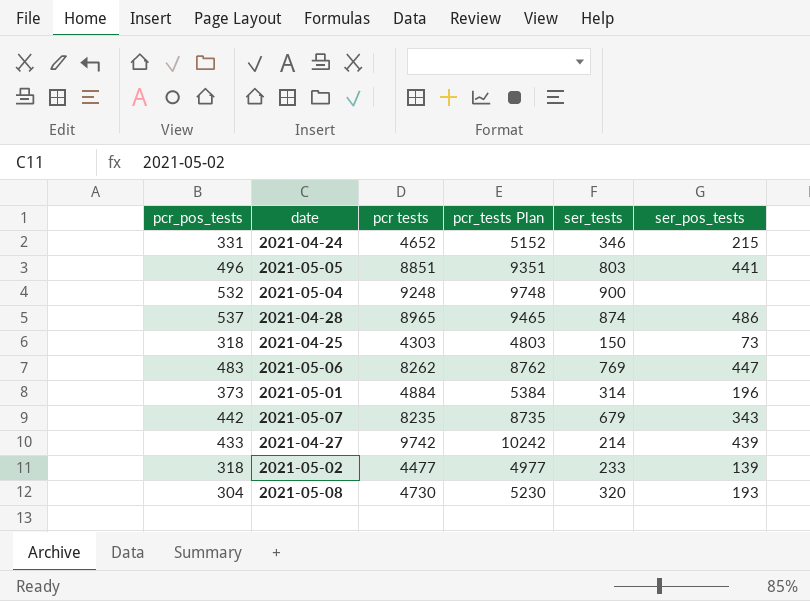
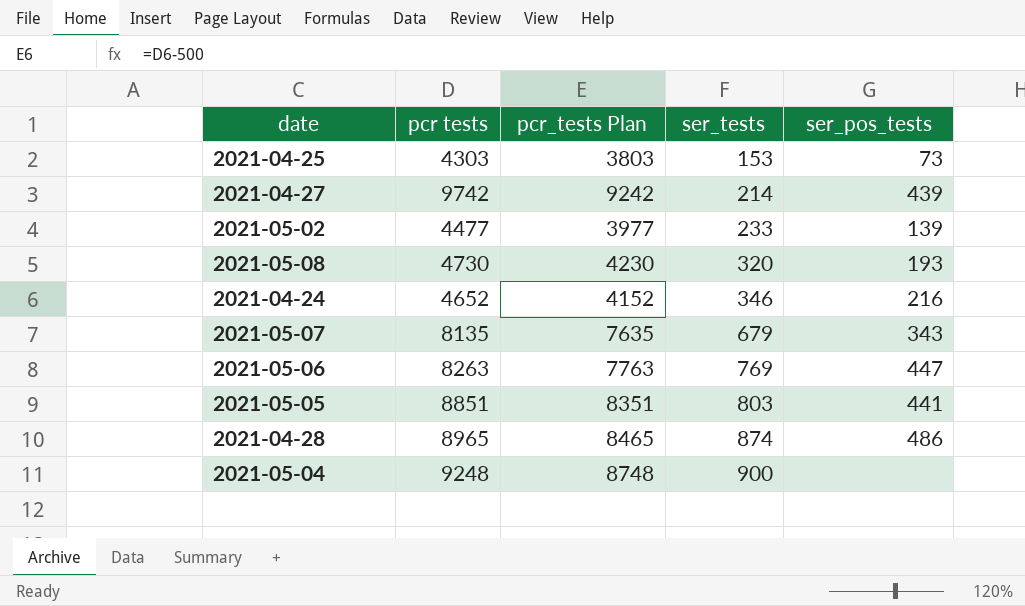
row order: none -> ser_tests ascending
column pcr_pos_tests | position: 1 -> none
column pcr_tests Plan | formula: [pcr tests] + 500 -> [pcr tests] - 500
row 2021-05-01: 373 | 4884 | 5384 | 314 | 196 -> none
2021-04-25 | ser_tests: 150 -> 153
2021-04-24 | ser_pos_tests: 215 -> 216
2021-05-07 | pcr tests: 8235 -> 8135
2021-05-06 | pcr tests: 8262 -> 8263

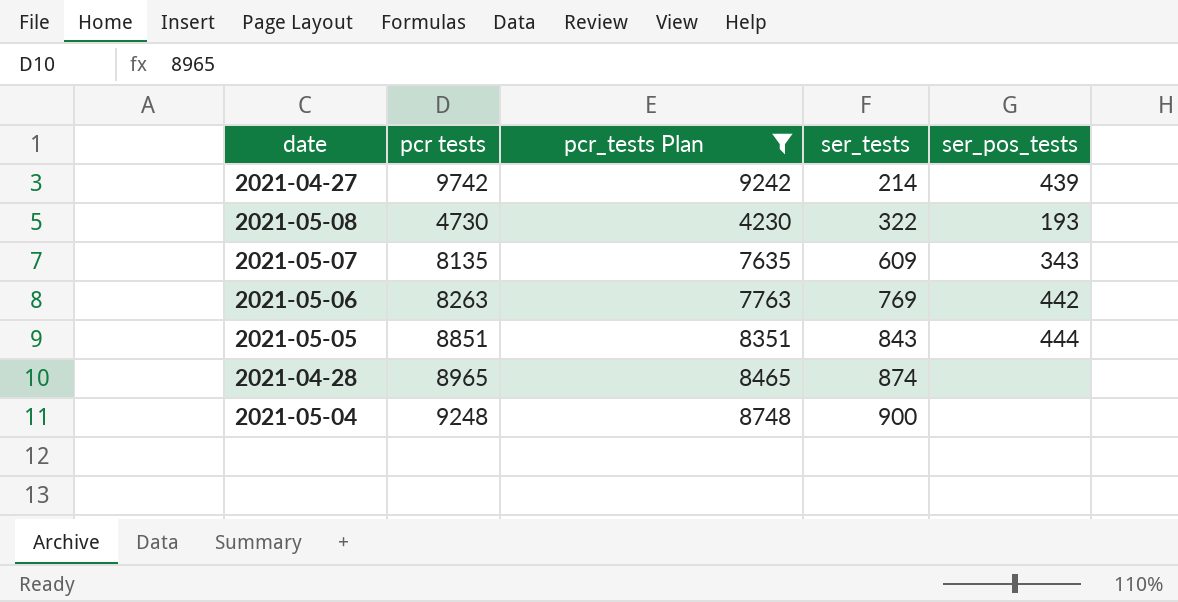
filter: none -> pcr_tests Plan >= 4230
2021-05-08 | ser_tests: 320 -> 322
2021-05-07 | ser_tests: 679 -> 609
2021-05-06 | ser_pos_tests: 447 -> 442
2021-05-05 | ser_tests: 803 -> 843
2021-05-05 | ser_pos_tests: 441 -> 444
2021-04-28 | ser_pos_tests: 486 -> none

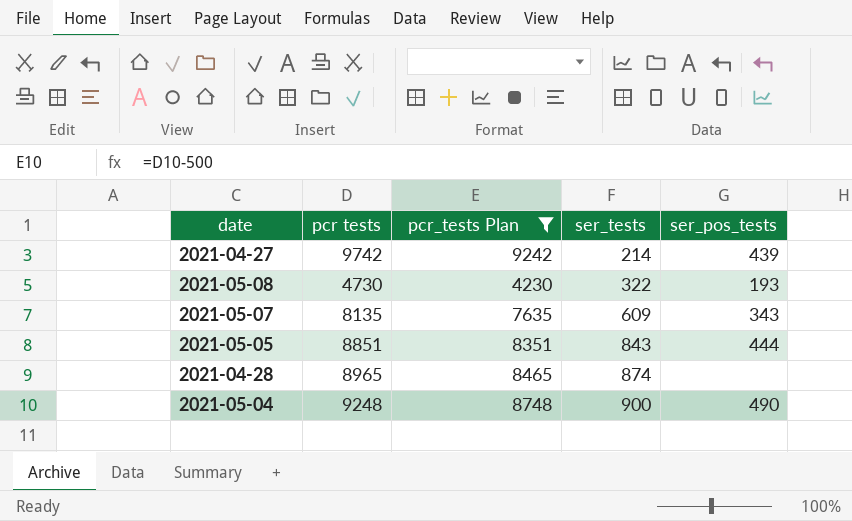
row 2021-05-06: 8263 | 7763 | 769 | 442 -> none
2021-05-04 | ser_pos_tests: none -> 490

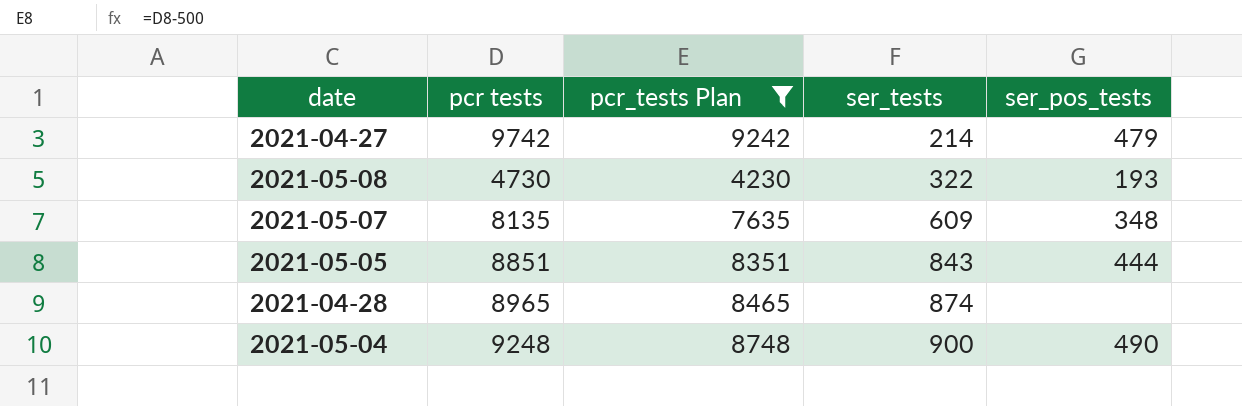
2021-04-27 | ser_pos_tests: 439 -> 479
2021-05-07 | ser_pos_tests: 343 -> 348

